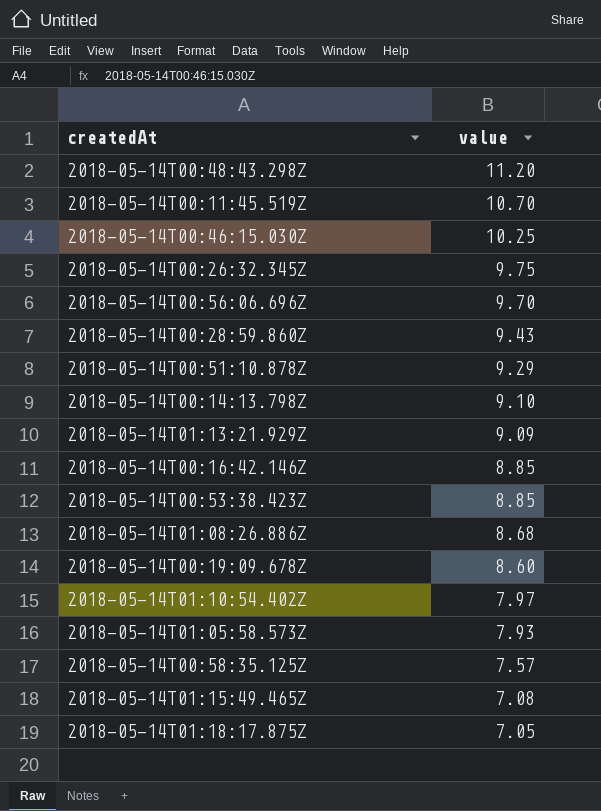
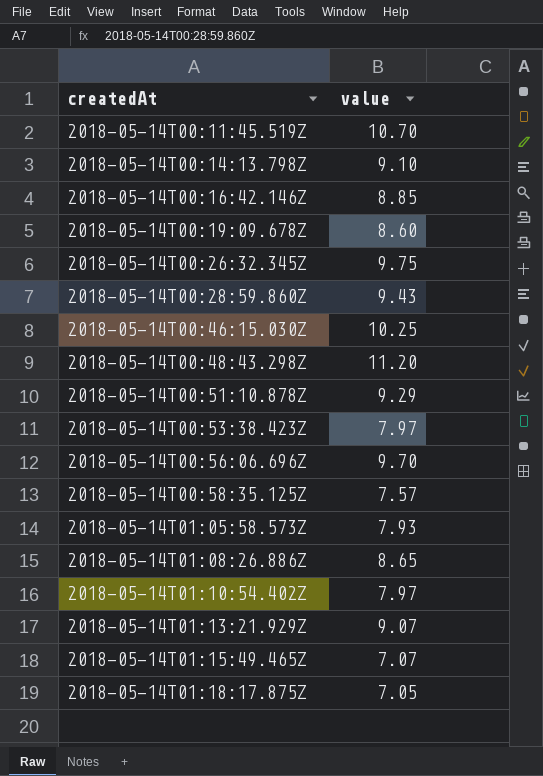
row order: value descending -> createdAt ascending
2018-05-14T00:53:38.423Z | value: 8.85 -> 7.97
2018-05-14T01:08:26.886Z | value: 8.68 -> 8.65
2018-05-14T01:13:21.929Z | value: 9.09 -> 9.07
2018-05-14T01:15:49.465Z | value: 7.08 -> 7.07

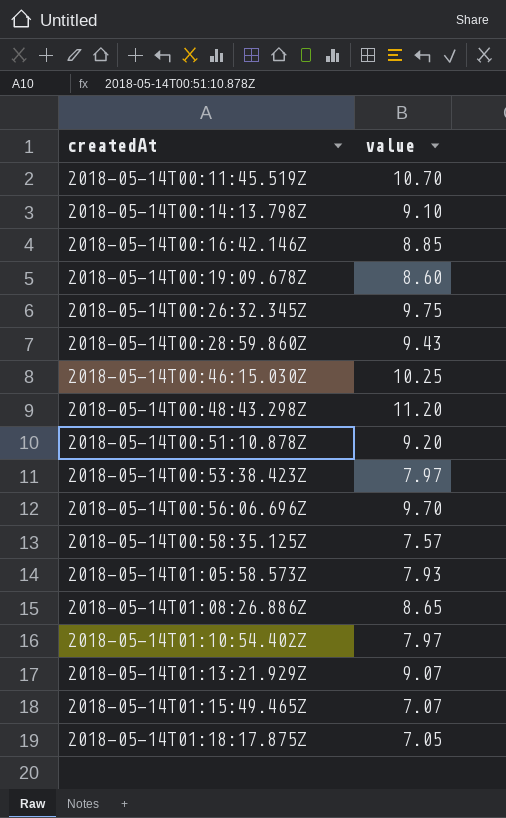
2018-05-14T00:51:10.878Z | value: 9.29 -> 9.20

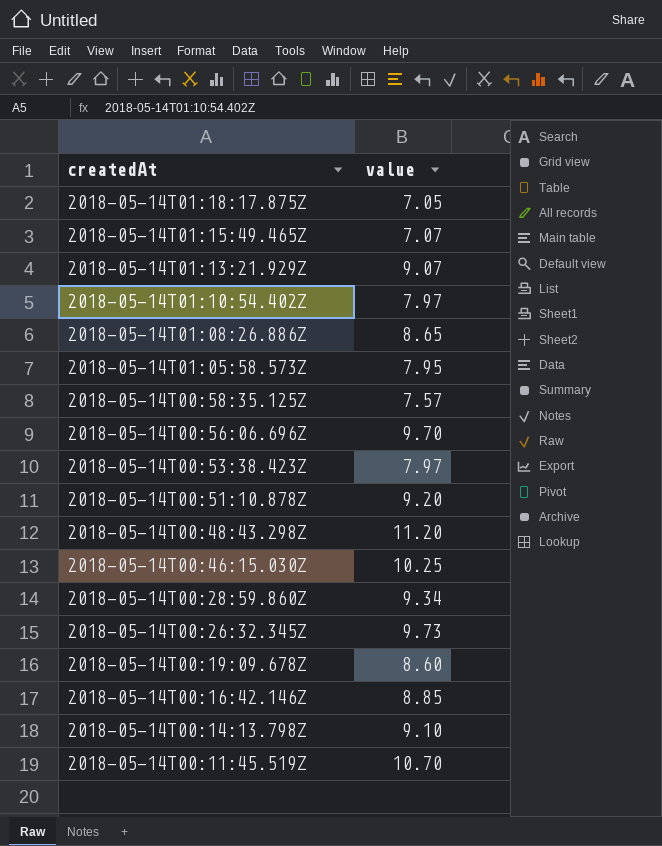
row order: createdAt ascending -> createdAt descending
2018-05-14T01:05:58.573Z | value: 7.93 -> 7.95
2018-05-14T00:28:59.860Z | value: 9.43 -> 9.34
2018-05-14T00:26:32.345Z | value: 9.75 -> 9.73

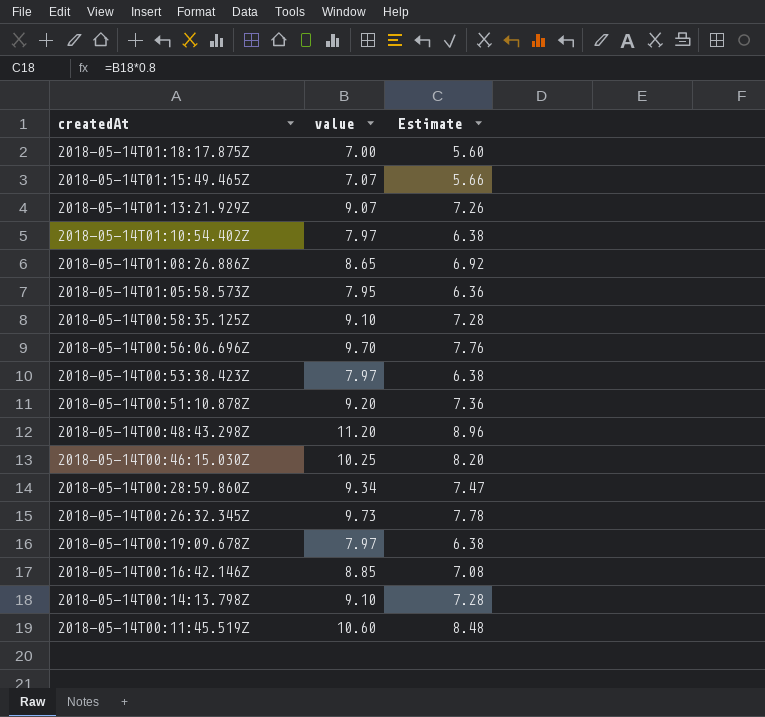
column Estimate | formula: none -> [value] * 0.8
2018-05-14T01:18:17.875Z | value: 7.05 -> 7.00
2018-05-14T00:58:35.125Z | value: 7.57 -> 9.10
2018-05-14T00:19:09.678Z | value: 8.60 -> 7.97
2018-05-14T00:11:45.519Z | value: 10.70 -> 10.60

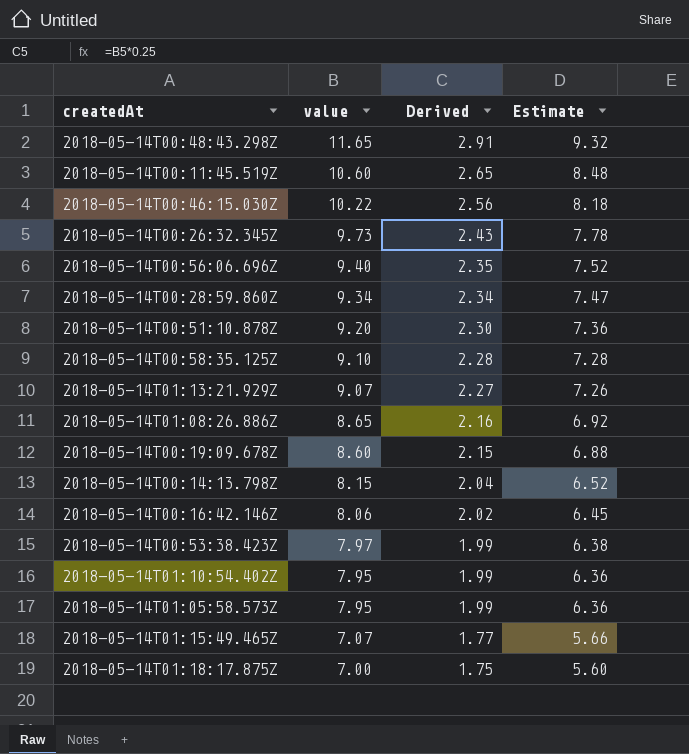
row order: createdAt descending -> value descending
column Derived | formula: none -> [value] * 0.25
2018-05-14T00:48:43.298Z | value: 11.20 -> 11.65
2018-05-14T00:48:43.298Z | Estimate: 8.96 -> 9.32
2018-05-14T00:46:15.030Z | value: 10.25 -> 10.22
2018-05-14T00:46:15.030Z | Estimate: 8.20 -> 8.18
2018-05-14T00:56:06.696Z | value: 9.70 -> 9.40
2018-05-14T00:56:06.696Z | Estimate: 7.76 -> 7.52
2018-05-14T00:19:09.678Z | value: 7.97 -> 8.60
2018-05-14T00:19:09.678Z | Estimate: 6.38 -> 6.88
2018-05-14T00:14:13.798Z | value: 9.10 -> 8.15
2018-05-14T00:14:13.798Z | Estimate: 7.28 -> 6.52
2018-05-14T00:16:42.146Z | value: 8.85 -> 8.06
2018-05-14T00:16:42.146Z | Estimate: 7.08 -> 6.45
2018-05-14T01:10:54.402Z | value: 7.97 -> 7.95
2018-05-14T01:10:54.402Z | Estimate: 6.38 -> 6.36

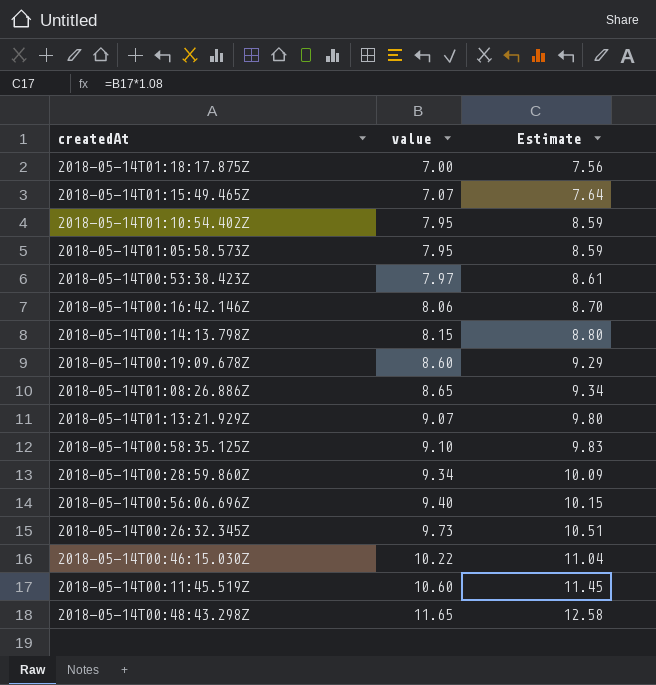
row order: value descending -> value ascending
column Derived | formula: [value] * 0.25 -> none
column Estimate | formula: [value] * 0.8 -> [value] * 1.08
row 2018-05-14T00:51:10.878Z: 9.20 | 2.30 | 7.36 -> none

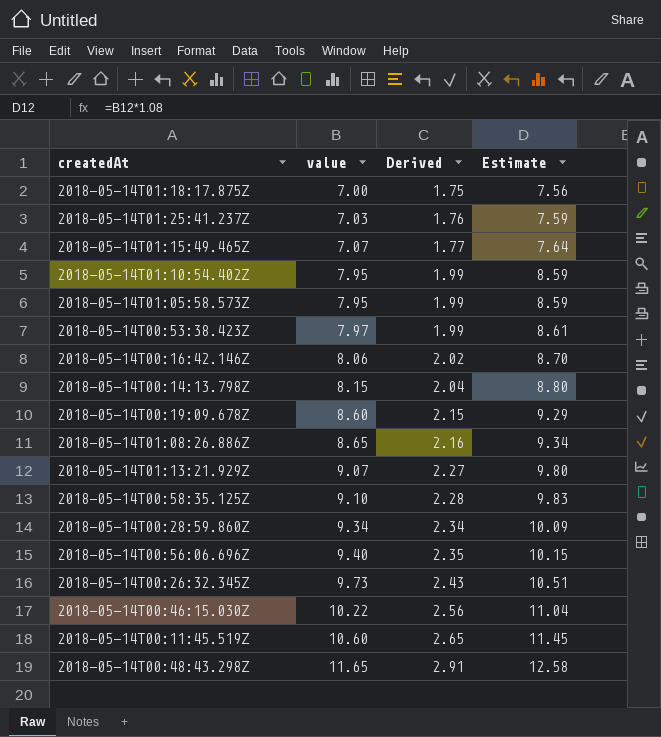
column Derived | formula: none -> [value] * 0.25
row 2018-05-14T01:25:41.237Z: none -> 7.03 | 1.76 | 7.59

